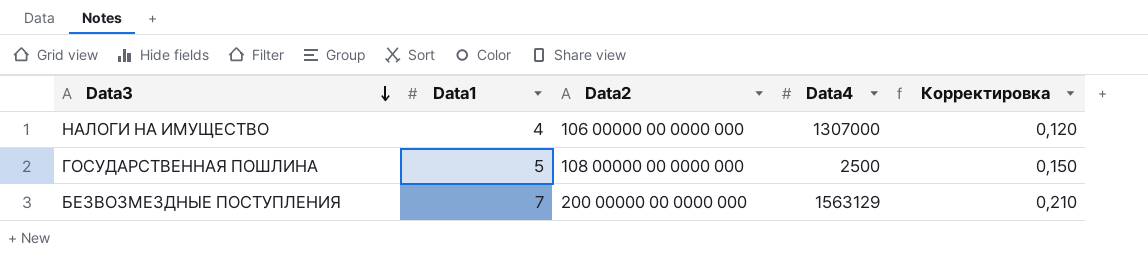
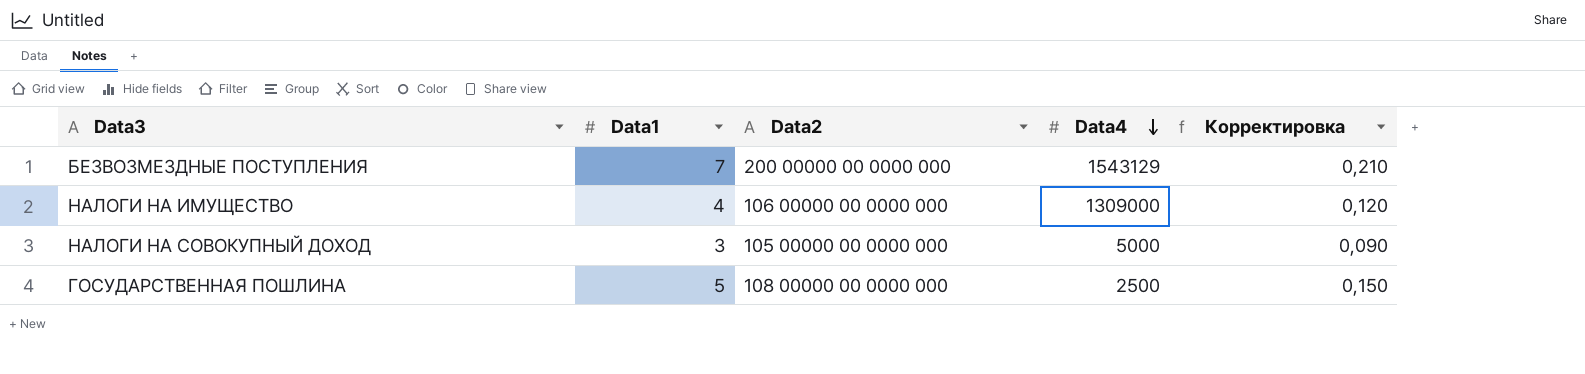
row order: Data3 descending -> Data4 descending
БЕЗВОЗМЕЗДНЫЕ ПОСТУПЛЕНИЯ | Data4: 1563129 -> 1543129
НАЛОГИ НА ИМУЩЕСТВО | Data4: 1307000 -> 1309000
row НАЛОГИ НА СОВОКУПНЫЙ ДОХОД: none -> 3 | 105 00000 00 0000 000 | 5000 | 0,090

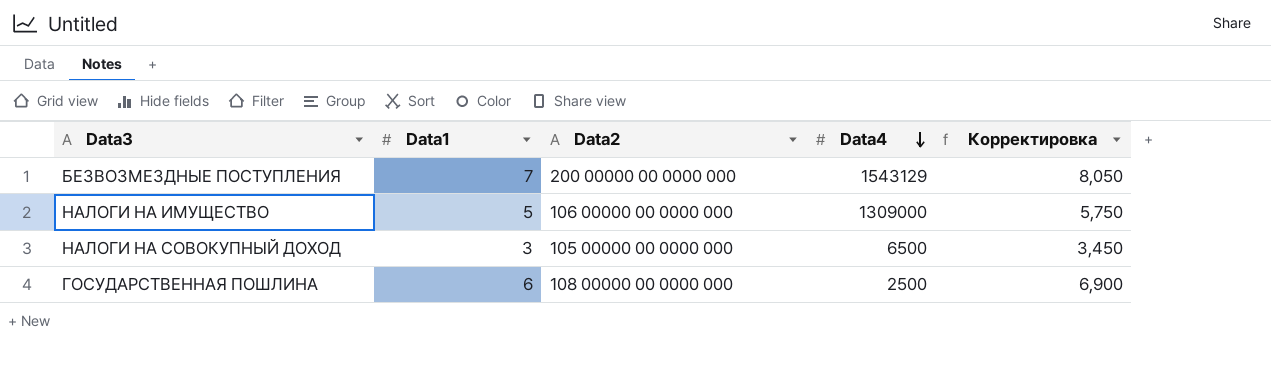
column Корректировка | formula: [Data1] * 0,03 -> [Data1] * 1,15
НАЛОГИ НА ИМУЩЕСТВО | Data1: 4 -> 5
НАЛОГИ НА СОВОКУПНЫЙ ДОХОД | Data4: 5000 -> 6500
ГОСУДАРСТВЕННАЯ ПОШЛИНА | Data1: 5 -> 6

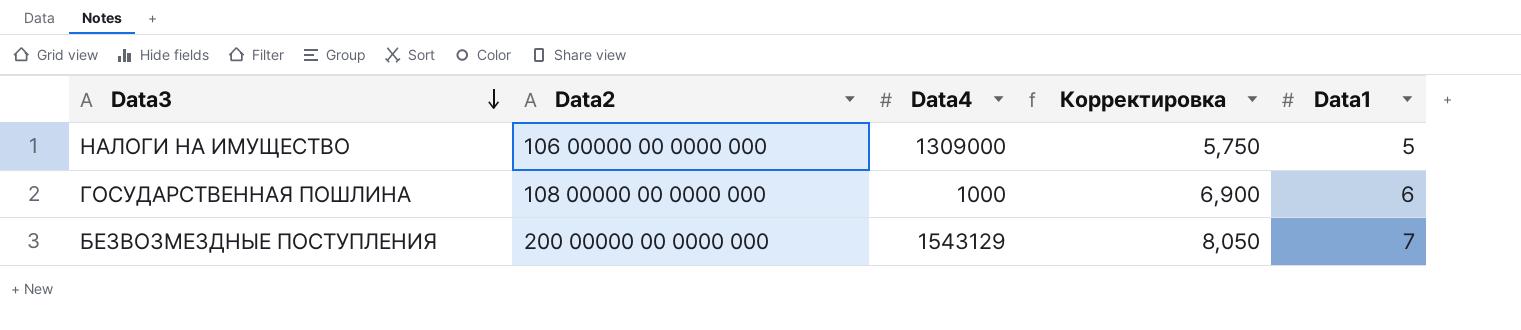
row order: Data4 descending -> Data3 descending
column Data1 | position: 2 -> 5
row НАЛОГИ НА СОВОКУПНЫЙ ДОХОД: 3 | 105 00000 00 0000 000 | 6500 | 3,450 -> none
ГОСУДАРСТВЕННАЯ ПОШЛИНА | Data4: 2500 -> 1000

